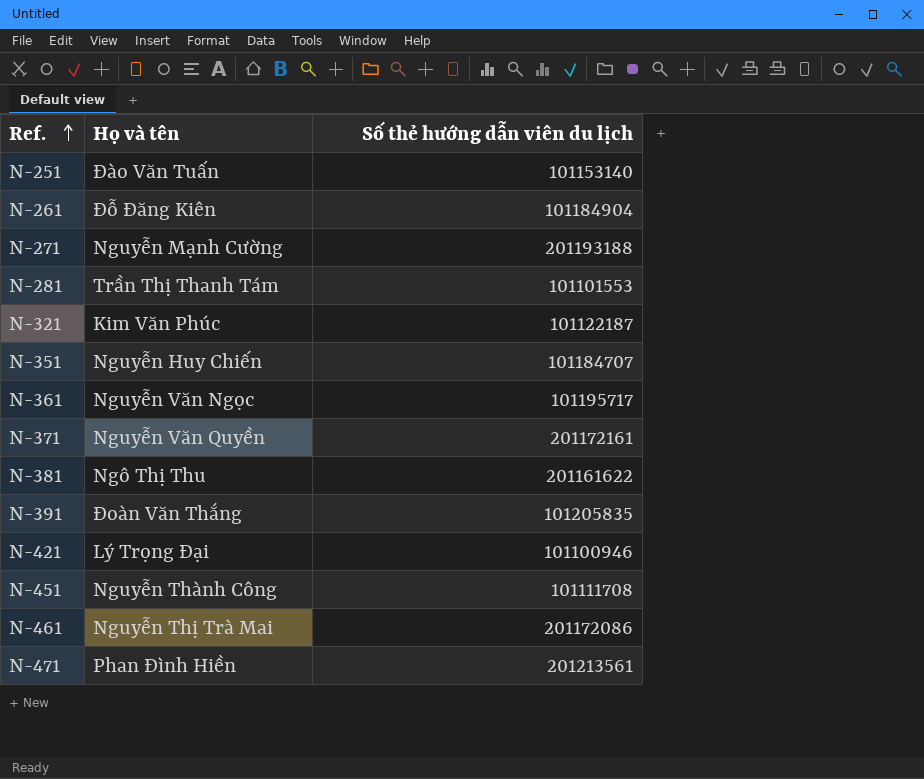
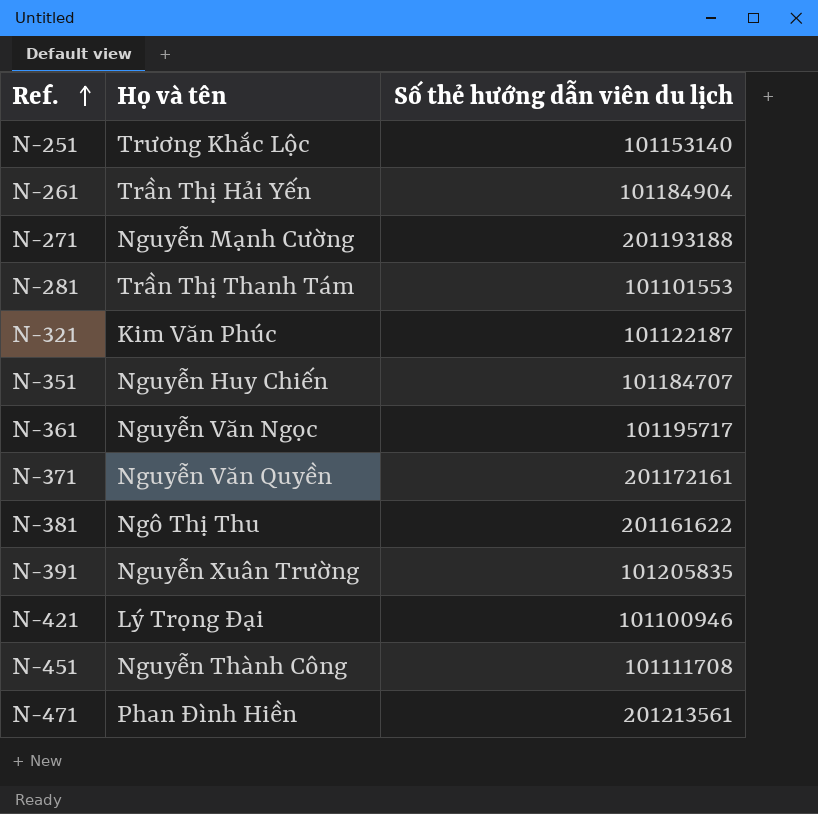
row N-461: Nguyễn Thị Trà Mai | 201172086 -> none
N-251 | Họ và tên: Đào Văn Tuấn -> Trương Khắc Lộc
N-261 | Họ và tên: Đỗ Đăng Kiên -> Trần Thị Hải Yến
N-391 | Họ và tên: Đoàn Văn Thắng -> Nguyễn Xuân Trường

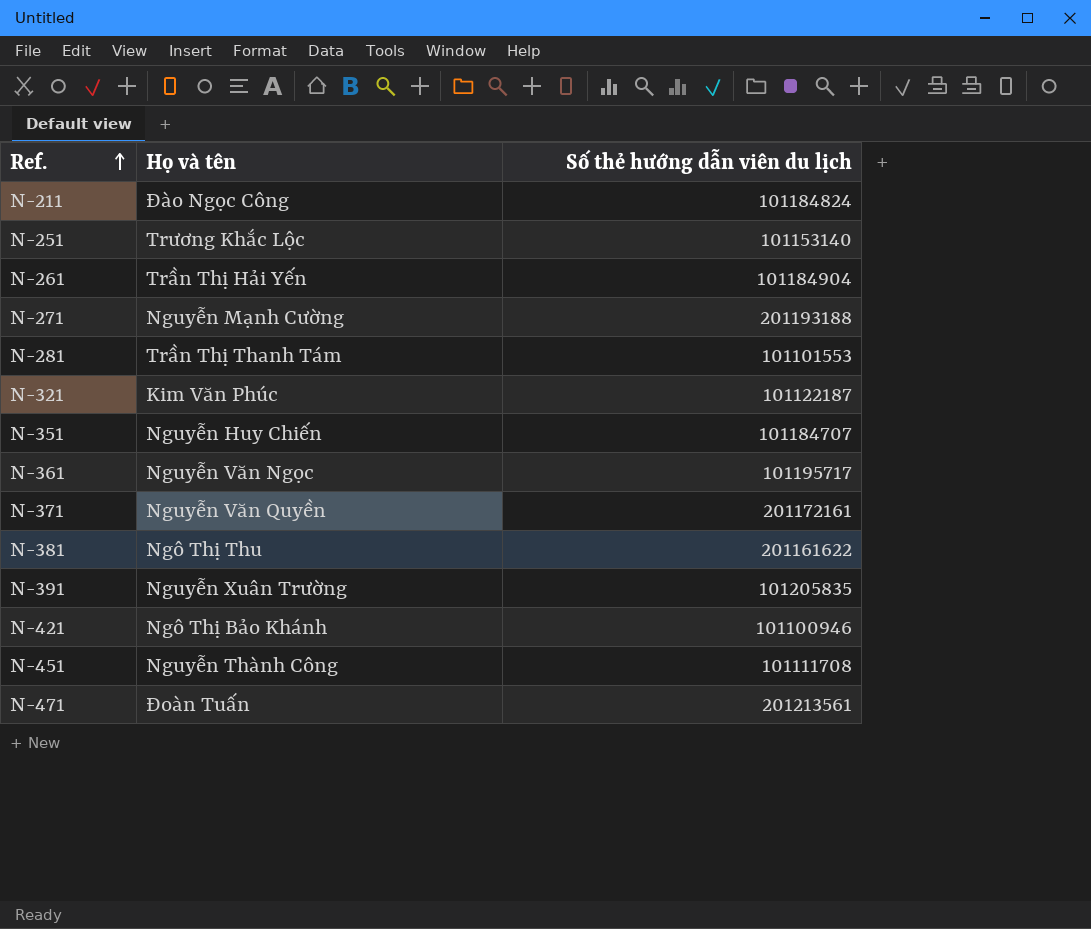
row N-211: none -> Đào Ngọc Công | 101184824
N-421 | Họ và tên: Lý Trọng Đại -> Ngô Thị Bảo Khánh
N-471 | Họ và tên: Phan Đình Hiền -> Đoàn Tuấn

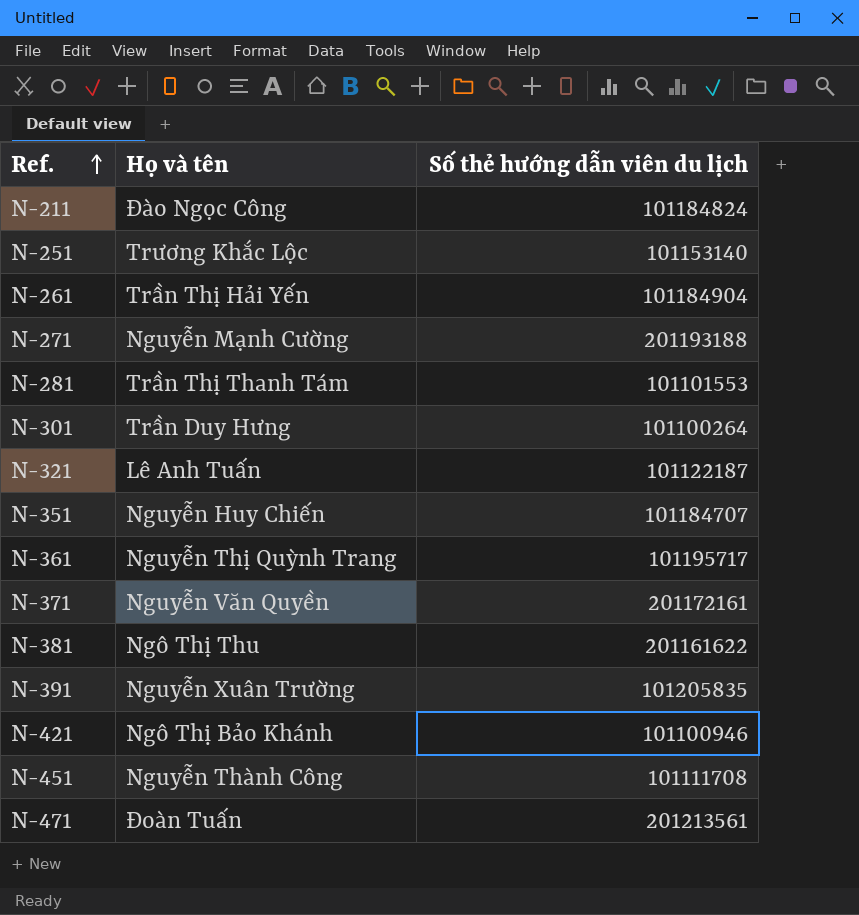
row N-301: none -> Trần Duy Hưng | 101100264
N-321 | Họ và tên: Kim Văn Phúc -> Lê Anh Tuấn
N-361 | Họ và tên: Nguyễn Văn Ngọc -> Nguyễn Thị Quỳnh Trang

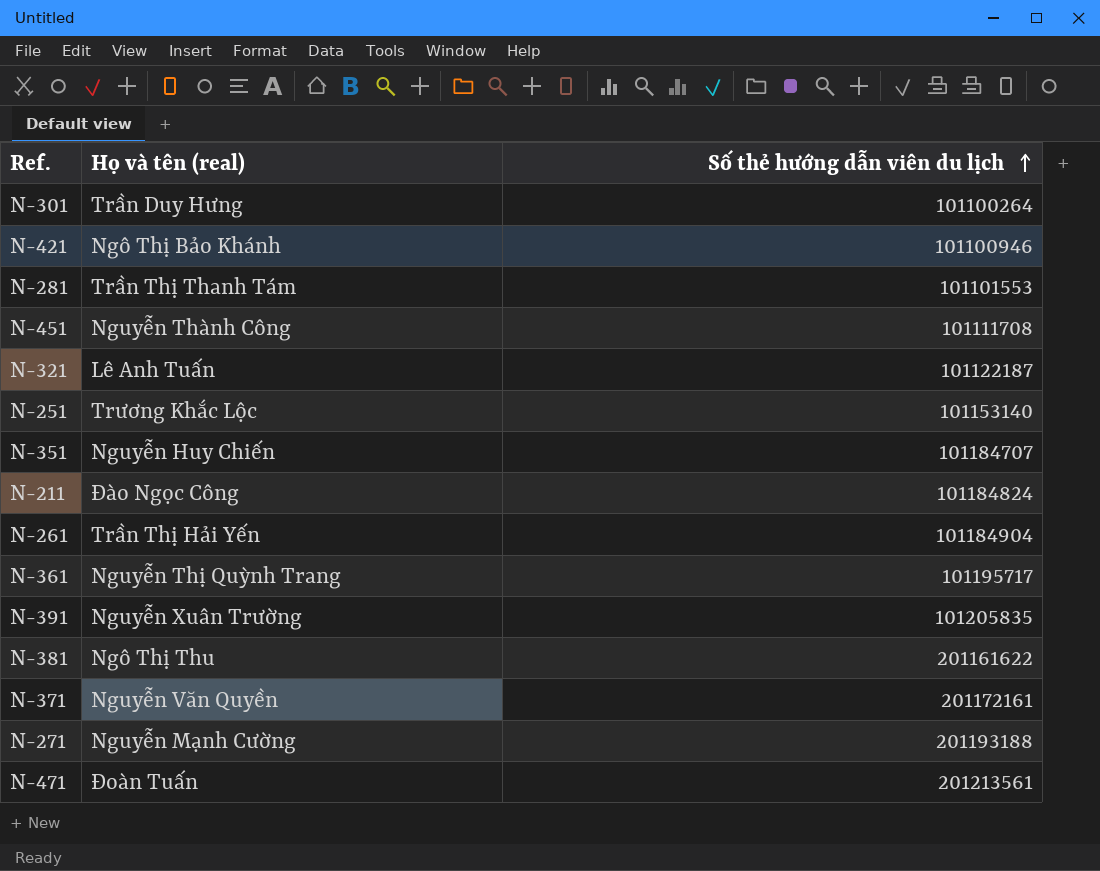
row order: Ref. ascending -> Số thẻ hướng dẫn viên du lịch ascending
column name: Họ và tên -> Họ và tên (real)

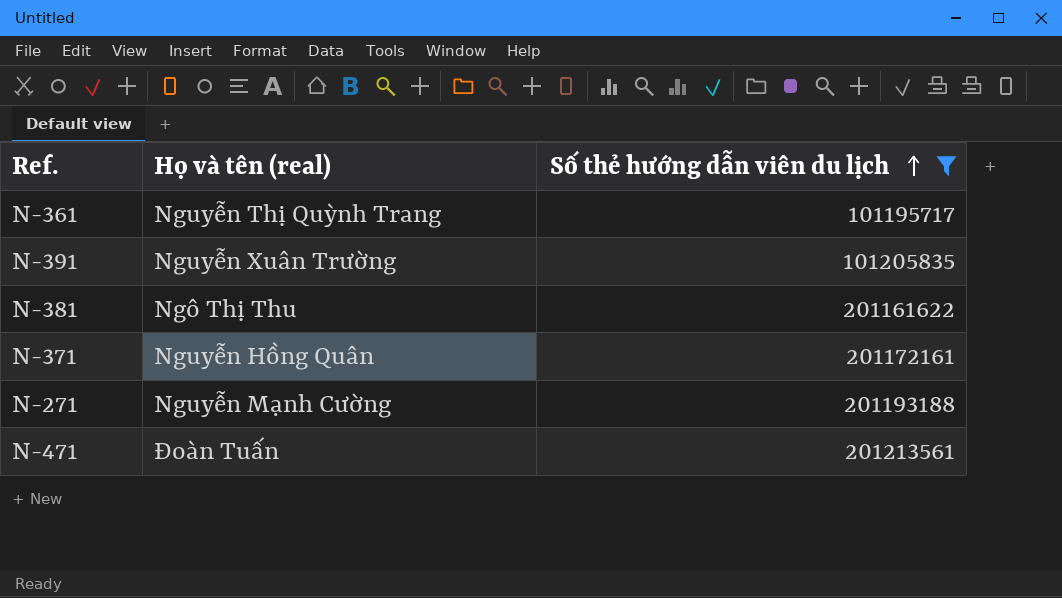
filter: none -> Số thẻ hướng dẫn viên du lịch >= 101195717
N-371 | Họ và tên (real): Nguyễn Văn Quyền -> Nguyễn Hồng Quân

